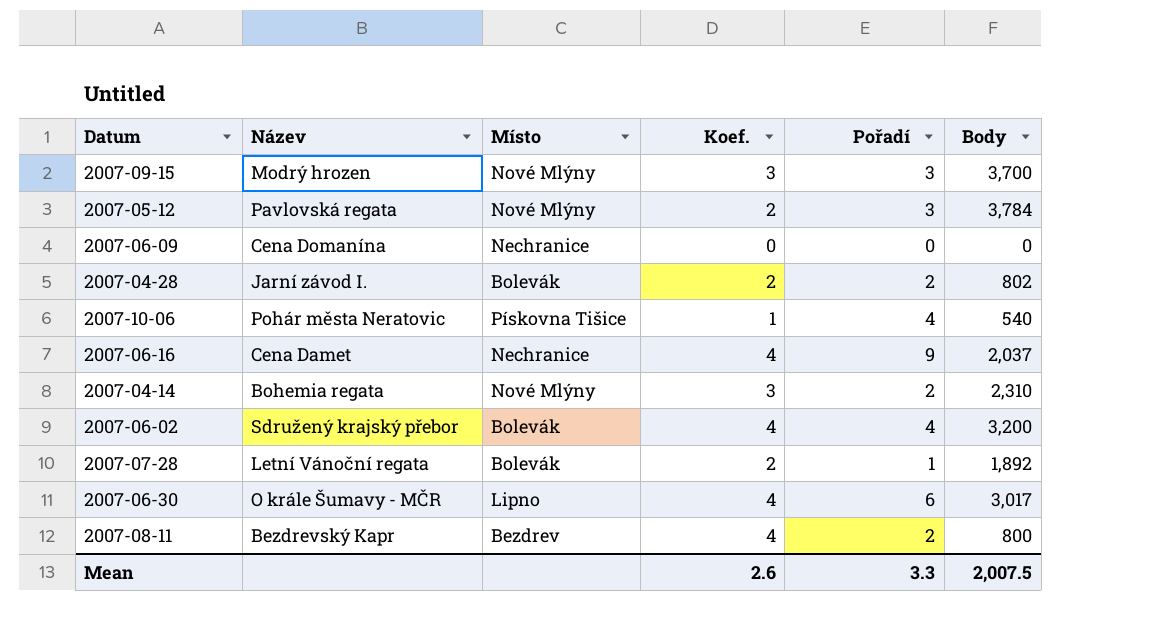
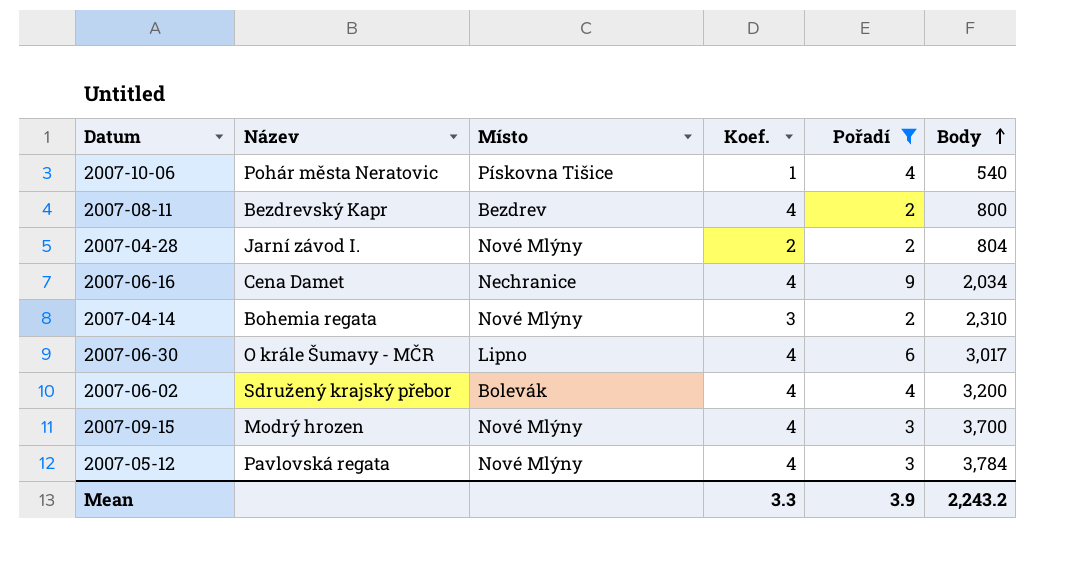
filter: none -> Pořadí >= 2
row order: none -> Body ascending
2007-04-28 | Místo: Bolevák -> Nové Mlýny
2007-04-28 | Body: 802 -> 804
2007-06-16 | Body: 2,037 -> 2,034
2007-09-15 | Koef.: 3 -> 4
2007-05-12 | Koef.: 2 -> 4
Mean | Koef.: 2.6 -> 3.3
Mean | Pořadí: 3.3 -> 3.9
Mean | Body: 2,007.5 -> 2,243.2

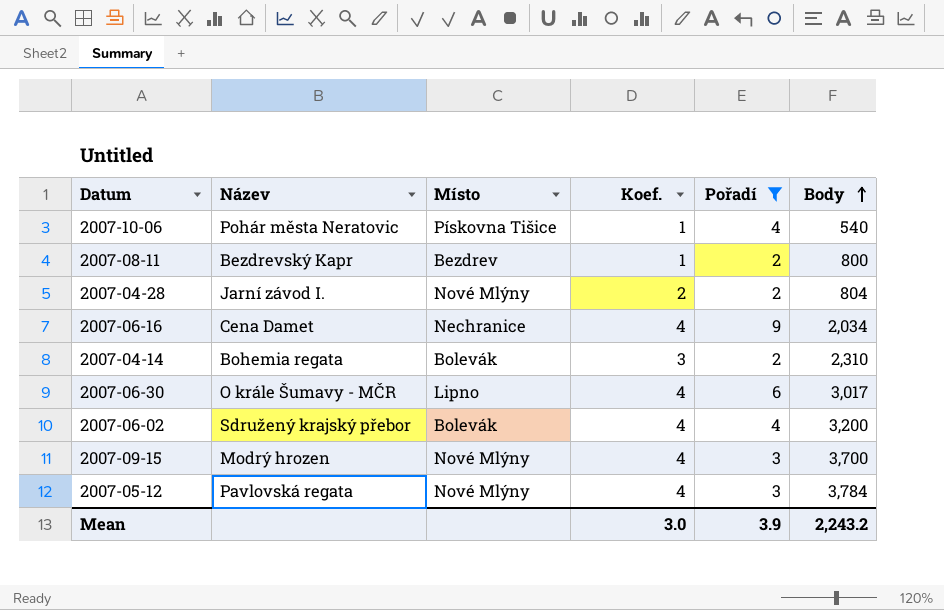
2007-08-11 | Koef.: 4 -> 1
2007-04-14 | Místo: Nové Mlýny -> Bolevák
Mean | Koef.: 3.3 -> 3.0

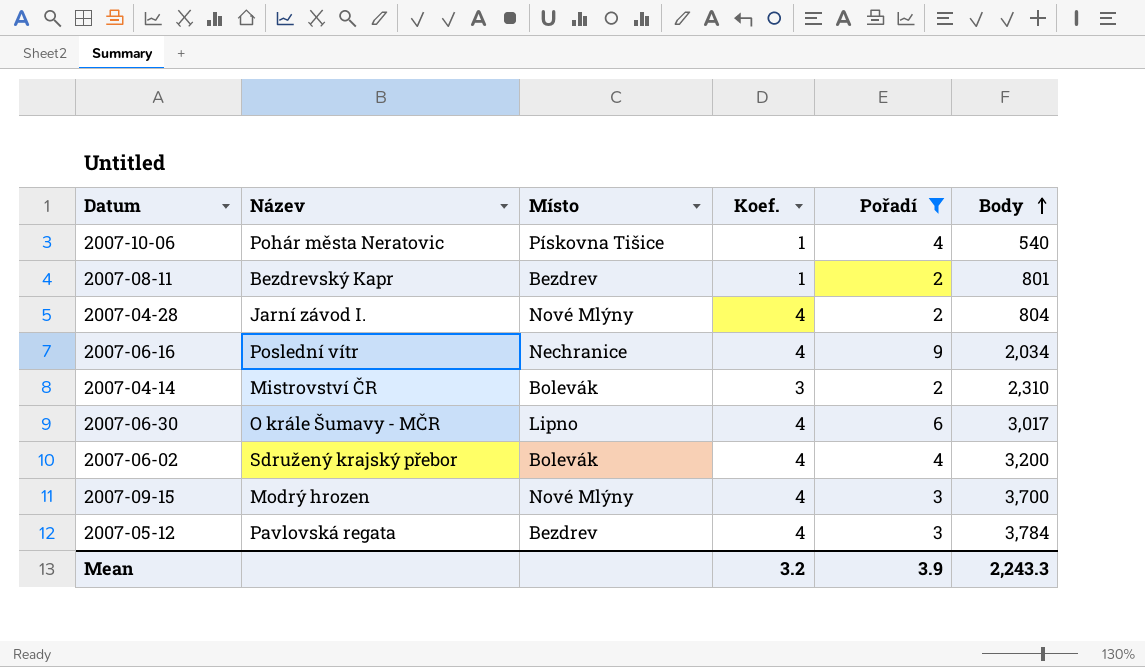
2007-08-11 | Body: 800 -> 801
2007-04-28 | Koef.: 2 -> 4
2007-06-16 | Název: Cena Damet -> Poslední vítr
2007-04-14 | Název: Bohemia regata -> Mistrovství ČR
2007-05-12 | Místo: Nové Mlýny -> Bezdrev
Mean | Koef.: 3.0 -> 3.2
Mean | Body: 2,243.2 -> 2,243.3

